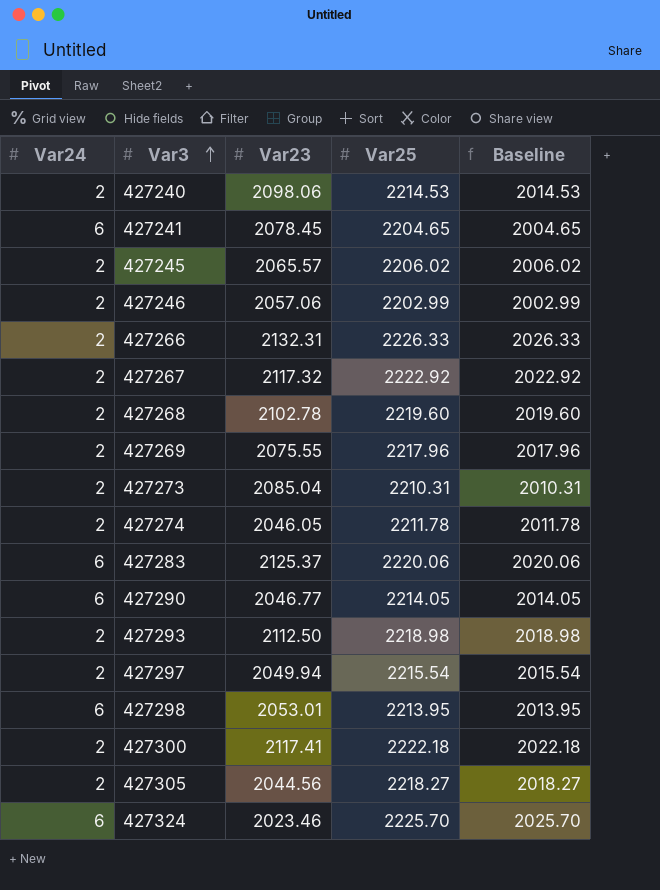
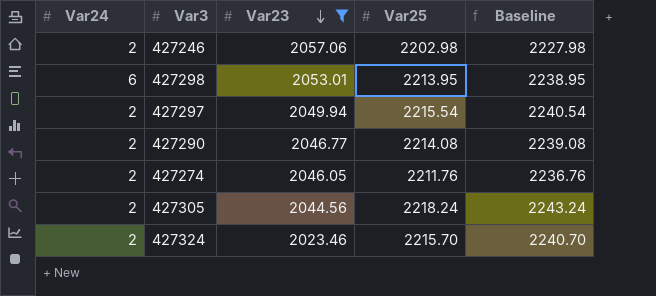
filter: none -> Var23 <= 2057.06
row order: Var3 ascending -> Var23 descending
column Baseline | formula: [Var25] - 200 -> [Var25] + 25
427246 | Var25: 2202.99 -> 2202.98
427290 | Var24: 6 -> 2
427290 | Var25: 2214.05 -> 2214.08
427274 | Var25: 2211.78 -> 2211.76
427305 | Var25: 2218.27 -> 2218.24
427324 | Var24: 6 -> 2
427324 | Var25: 2225.70 -> 2215.70

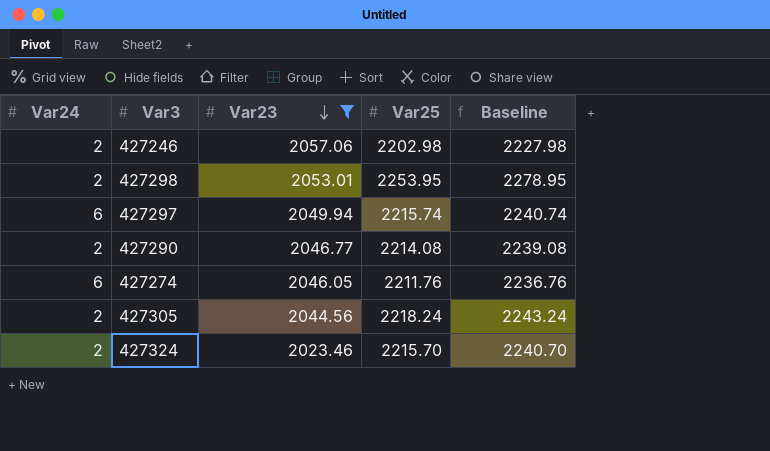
427298 | Var24: 6 -> 2
427298 | Var25: 2213.95 -> 2253.95
427298 | Baseline: 2238.95 -> 2278.95
427297 | Var24: 2 -> 6
427297 | Var25: 2215.54 -> 2215.74
427297 | Baseline: 2240.54 -> 2240.74
427274 | Var24: 2 -> 6

